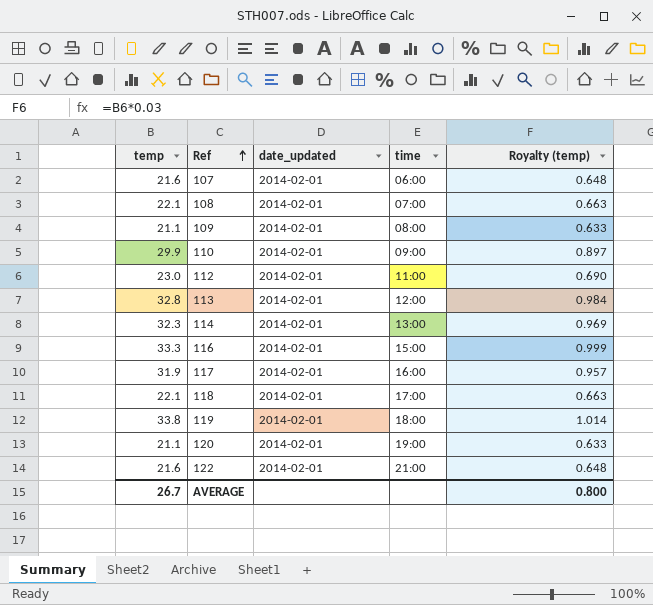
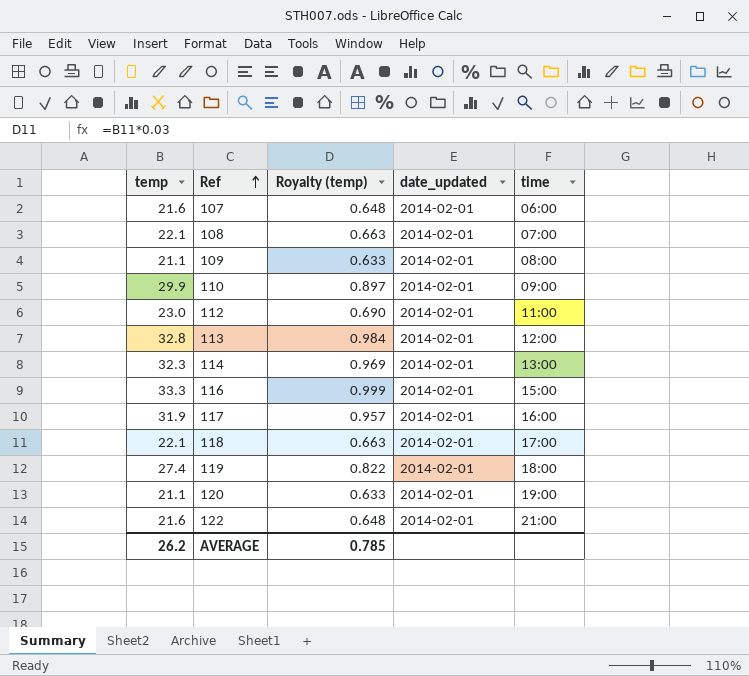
column Royalty (temp) | position: 5 -> 3
119 | temp: 33.8 -> 27.4
119 | Royalty (temp): 1.014 -> 0.822
AVERAGE | temp: 26.7 -> 26.2
AVERAGE | Royalty (temp): 0.800 -> 0.785

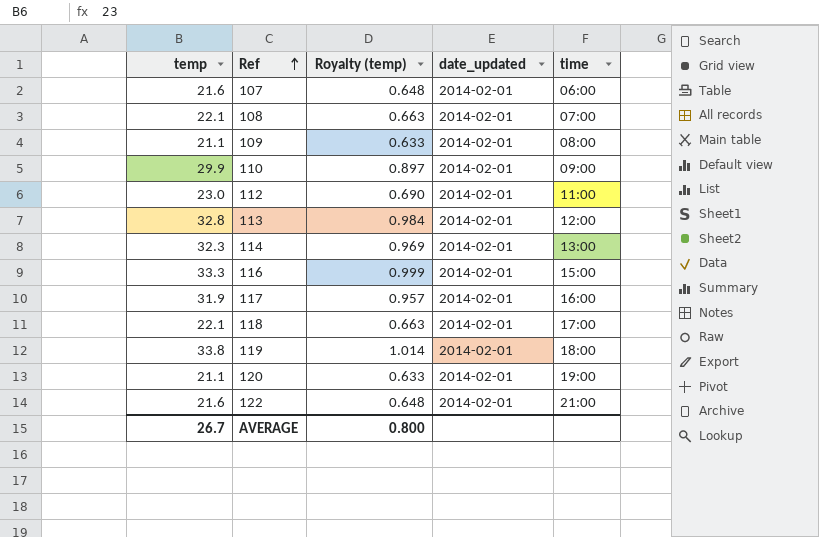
119 | temp: 27.4 -> 33.8
119 | Royalty (temp): 0.822 -> 1.014
AVERAGE | temp: 26.2 -> 26.7
AVERAGE | Royalty (temp): 0.785 -> 0.800

